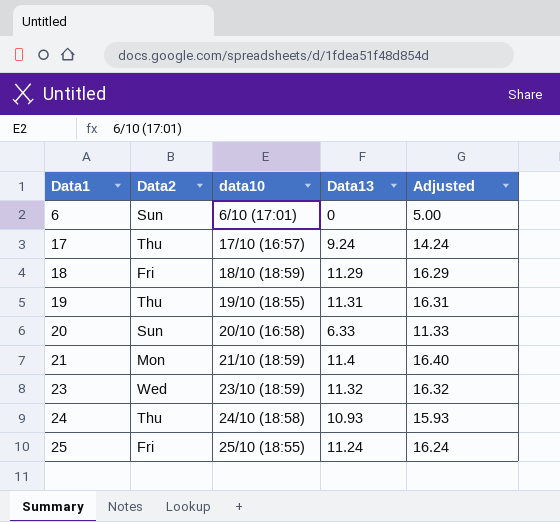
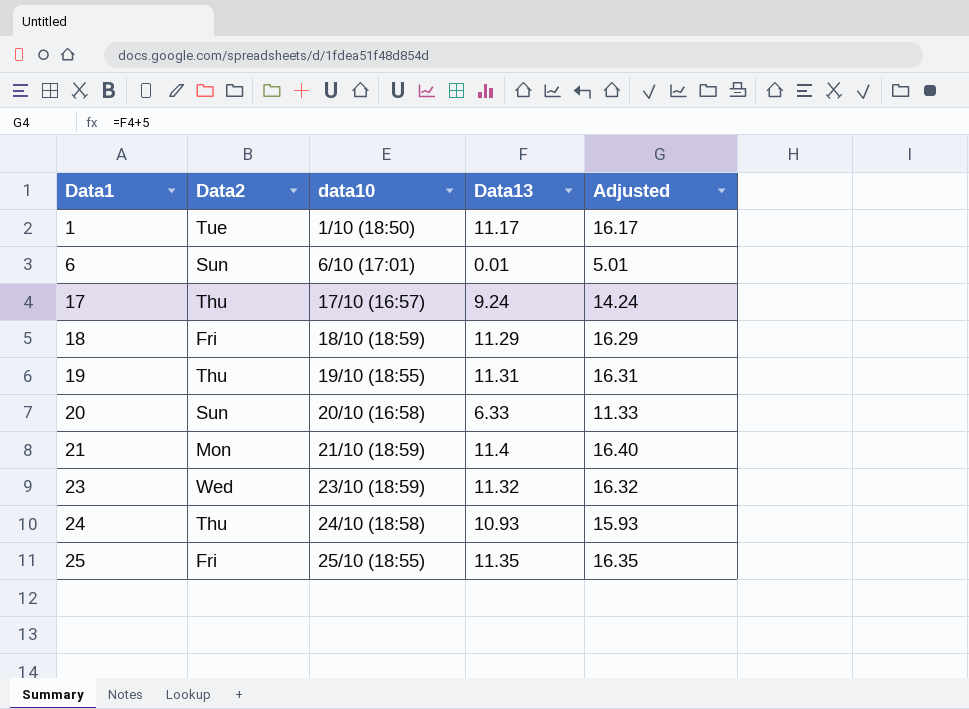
row 1: none -> Tue | 1/10 (18:50) | 11.17 | 16.17
6 | Data13: 0 -> 0.01
6 | Adjusted: 5.00 -> 5.01
25 | Data13: 11.24 -> 11.35
25 | Adjusted: 16.24 -> 16.35

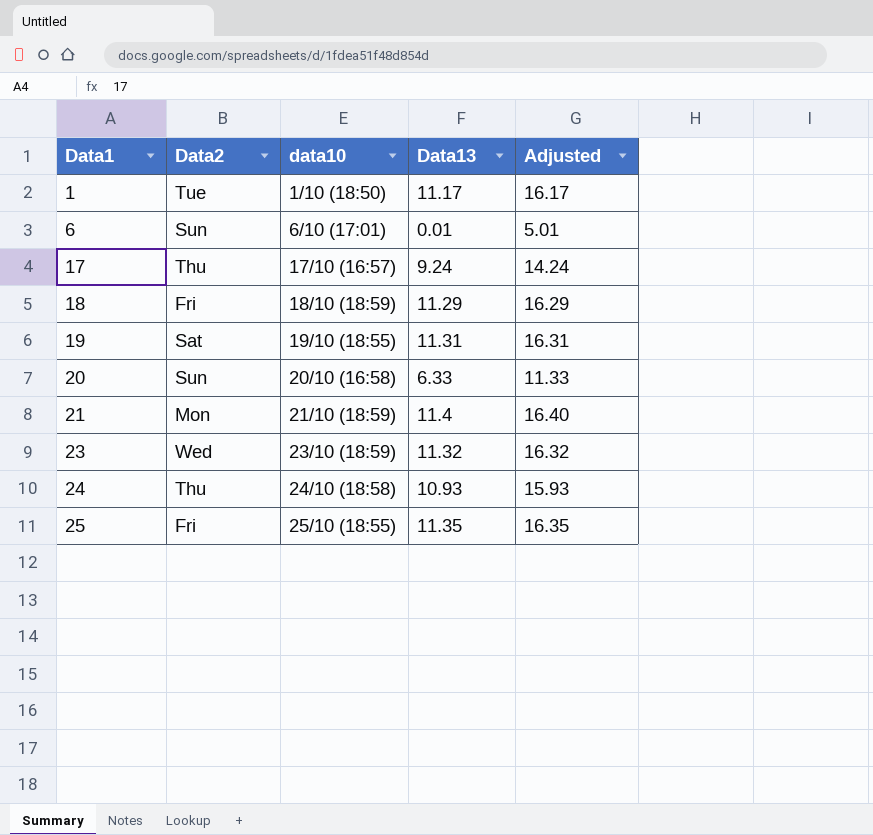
19 | Data2: Thu -> Sat

